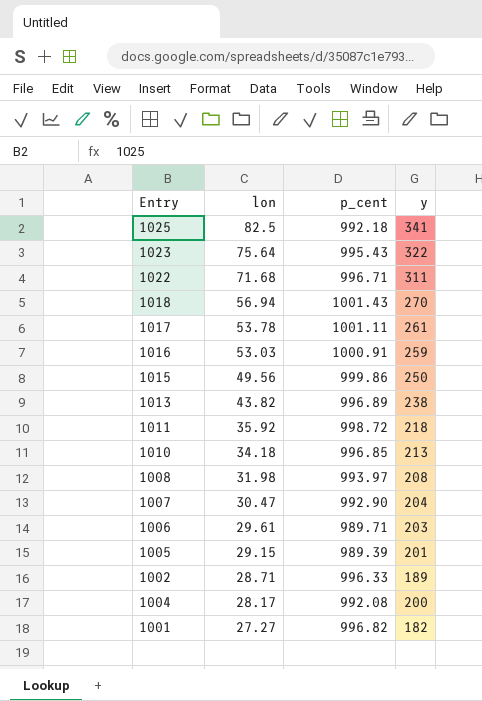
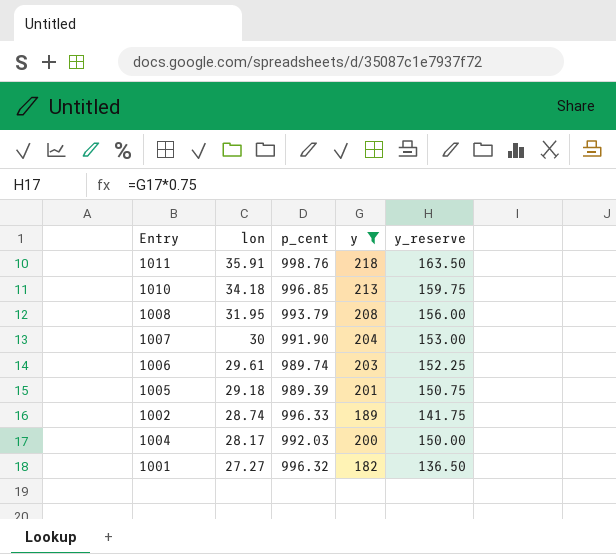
filter: none -> y <= 218
column y_reserve | formula: none -> [y] * 0.75
1011 | lon: 35.92 -> 35.91
1011 | p_cent: 998.72 -> 998.76
1008 | lon: 31.98 -> 31.95
1008 | p_cent: 993.97 -> 993.79
1007 | lon: 30.47 -> 30
1007 | p_cent: 992.90 -> 991.90
1006 | p_cent: 989.71 -> 989.74
1005 | lon: 29.15 -> 29.18
1002 | lon: 28.71 -> 28.74
1004 | p_cent: 992.08 -> 992.03
1001 | p_cent: 996.82 -> 996.32

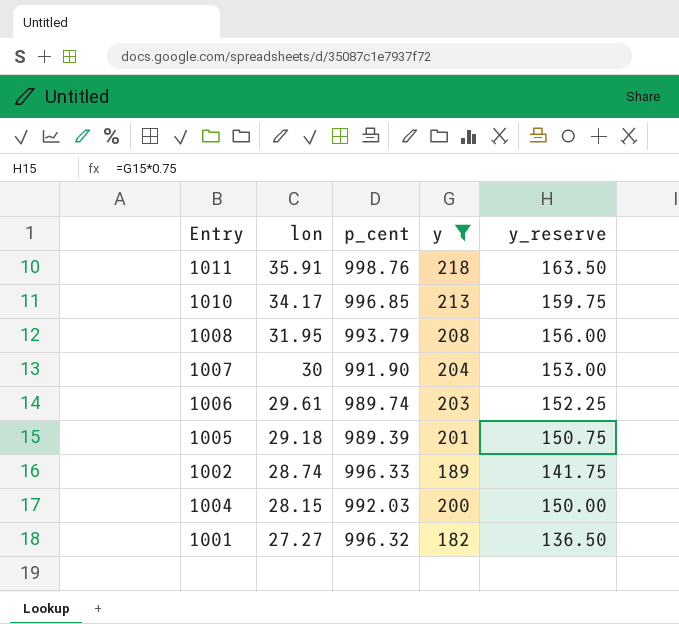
1010 | lon: 34.18 -> 34.17
1004 | lon: 28.17 -> 28.15

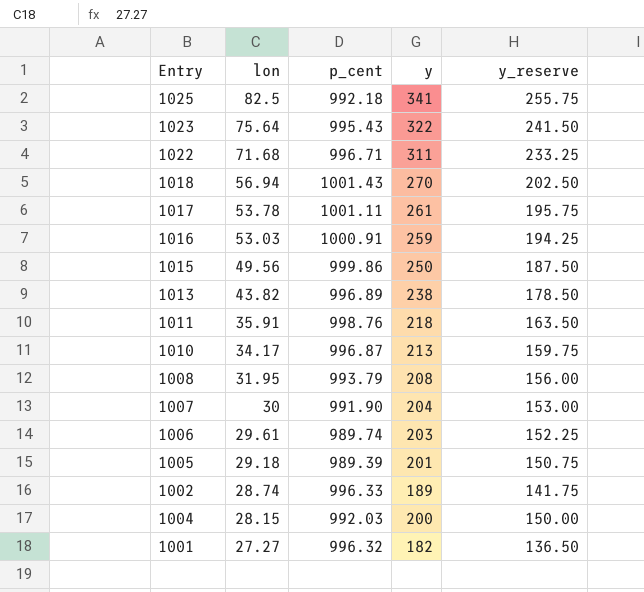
filter: y <= 218 -> none
1010 | p_cent: 996.85 -> 996.87

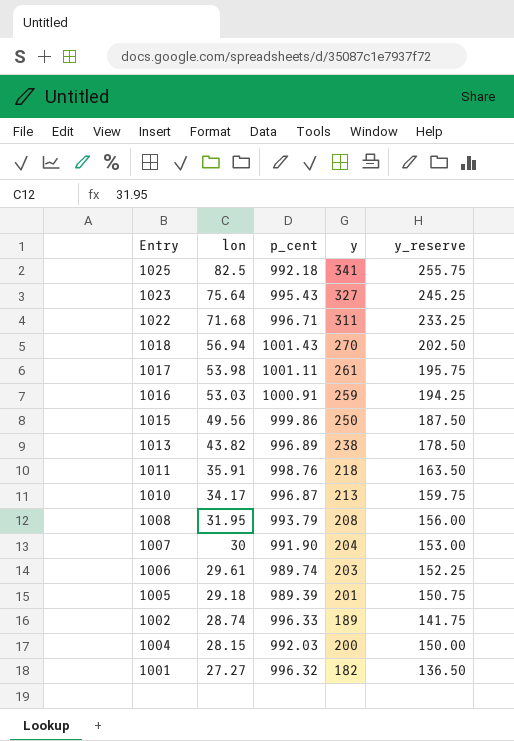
1023 | y: 322 -> 327
1023 | y_reserve: 241.50 -> 245.25
1017 | lon: 53.78 -> 53.98

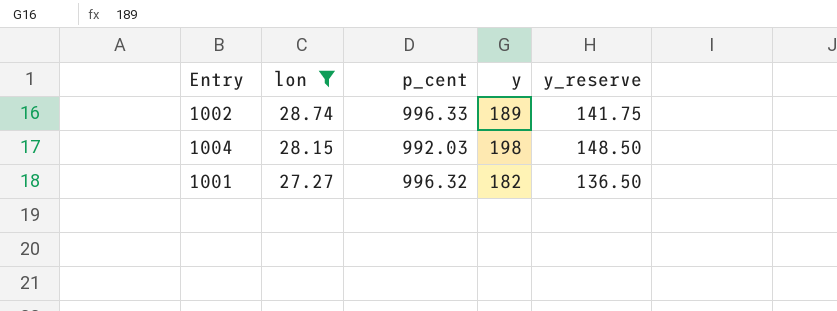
filter: none -> lon <= 28.74
1004 | y: 200 -> 198
1004 | y_reserve: 150.00 -> 148.50

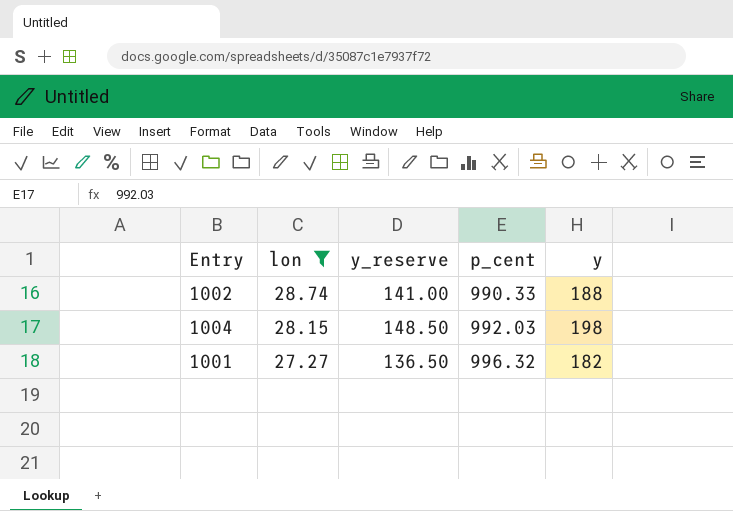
column y_reserve | position: 5 -> 3
1002 | y_reserve: 141.75 -> 141.00
1002 | p_cent: 996.33 -> 990.33
1002 | y: 189 -> 188

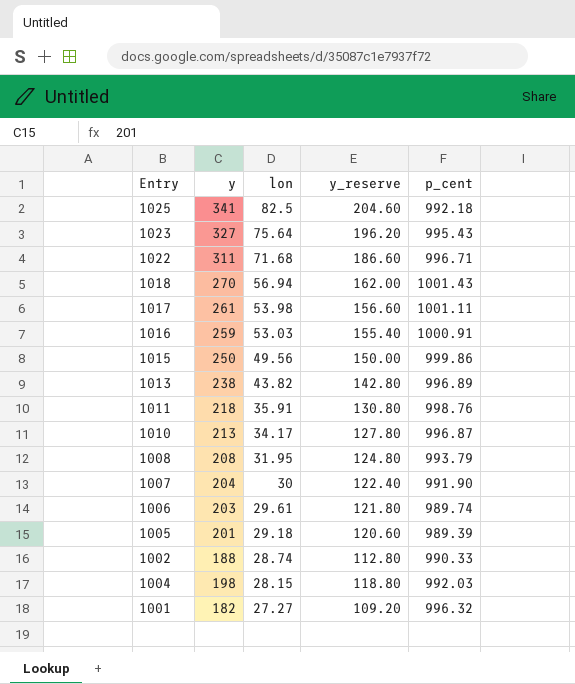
filter: lon <= 28.74 -> none
column y | position: 5 -> 2
column y_reserve | formula: [y] * 0.75 -> [y] * 0.6

